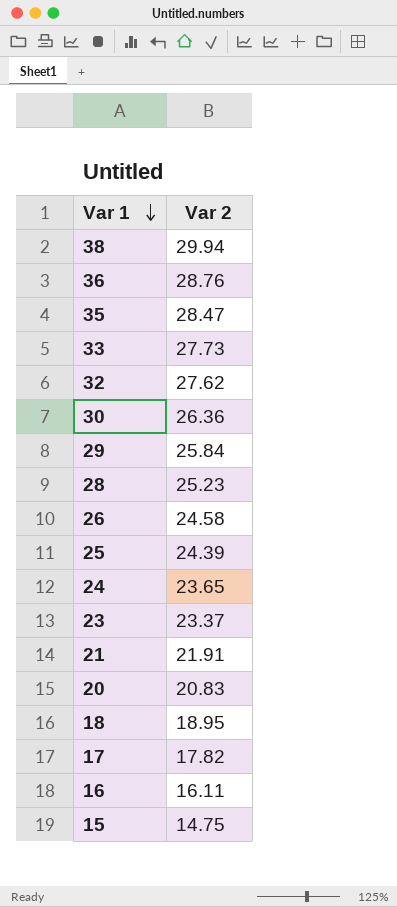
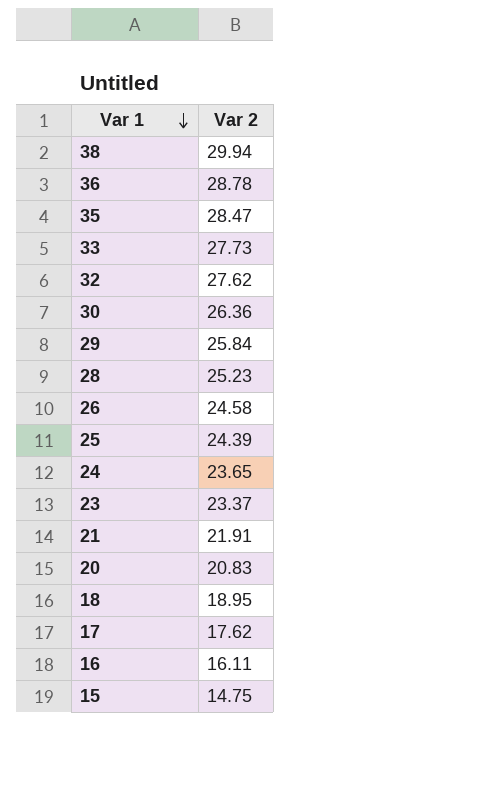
36 | Var 2: 28.76 -> 28.78
17 | Var 2: 17.82 -> 17.62

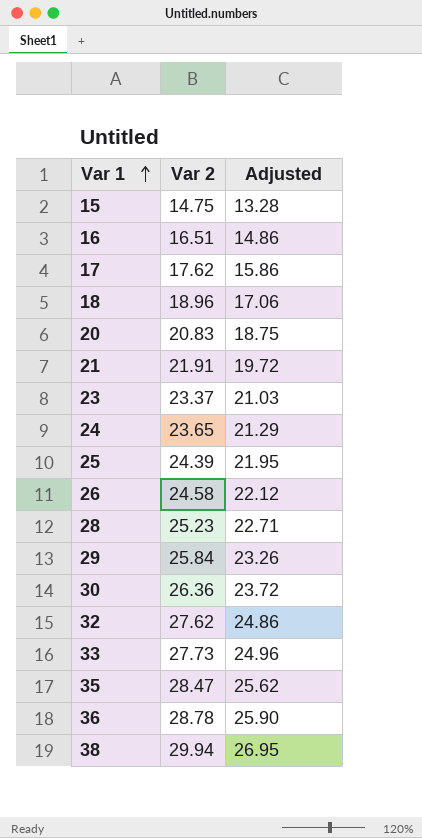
row order: Var 1 descending -> Var 1 ascending
column Adjusted | formula: none -> [Var 2] * 0.9
16 | Var 2: 16.11 -> 16.51
18 | Var 2: 18.95 -> 18.96

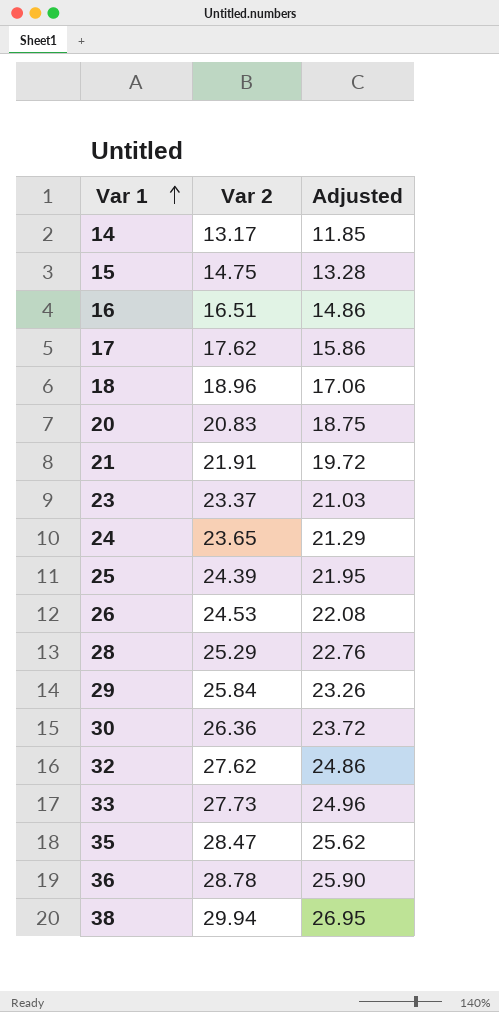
row 14: none -> 13.17 | 11.85
26 | Var 2: 24.58 -> 24.53
26 | Adjusted: 22.12 -> 22.08
28 | Var 2: 25.23 -> 25.29
28 | Adjusted: 22.71 -> 22.76

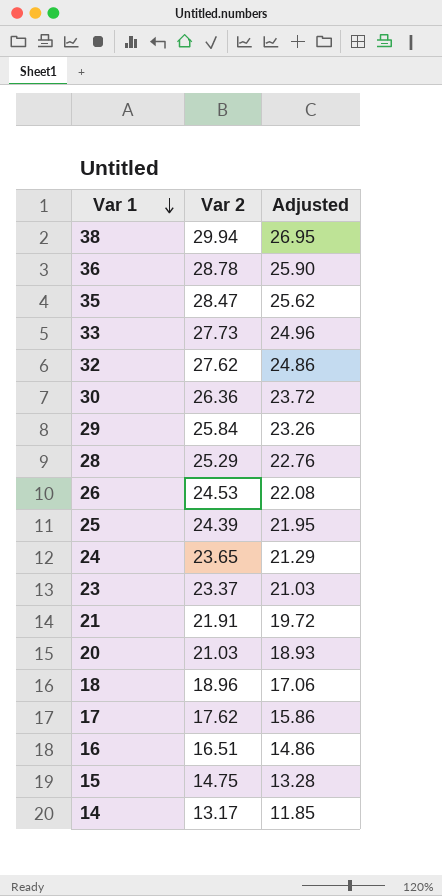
row order: Var 1 ascending -> Var 1 descending
20 | Var 2: 20.83 -> 21.03
20 | Adjusted: 18.75 -> 18.93

